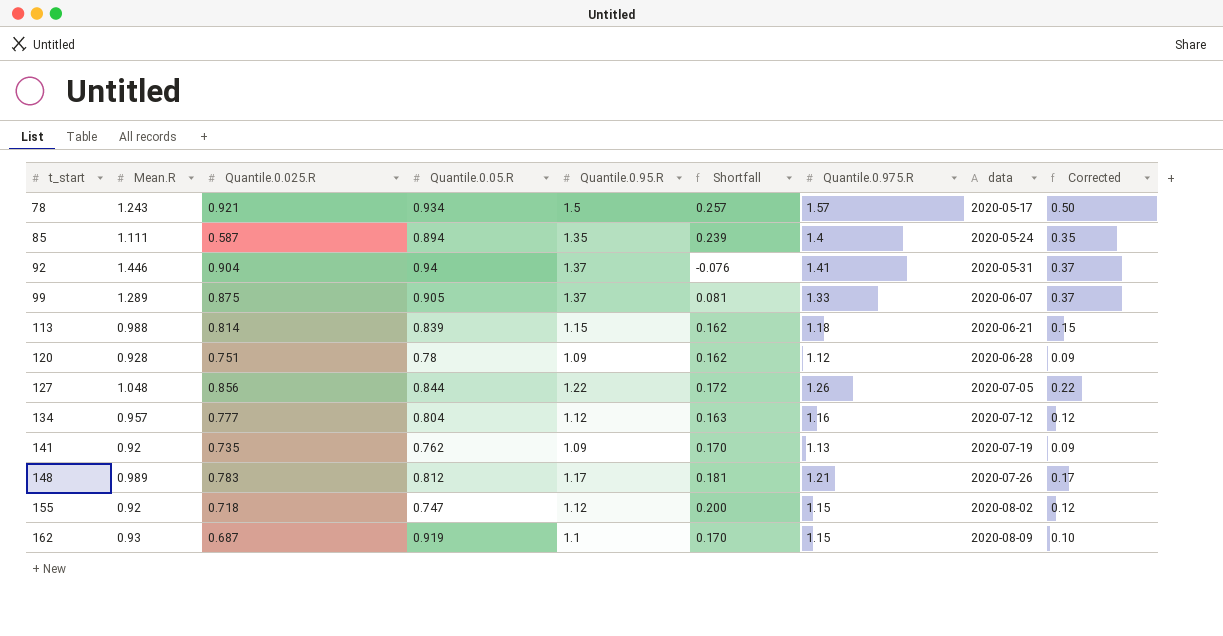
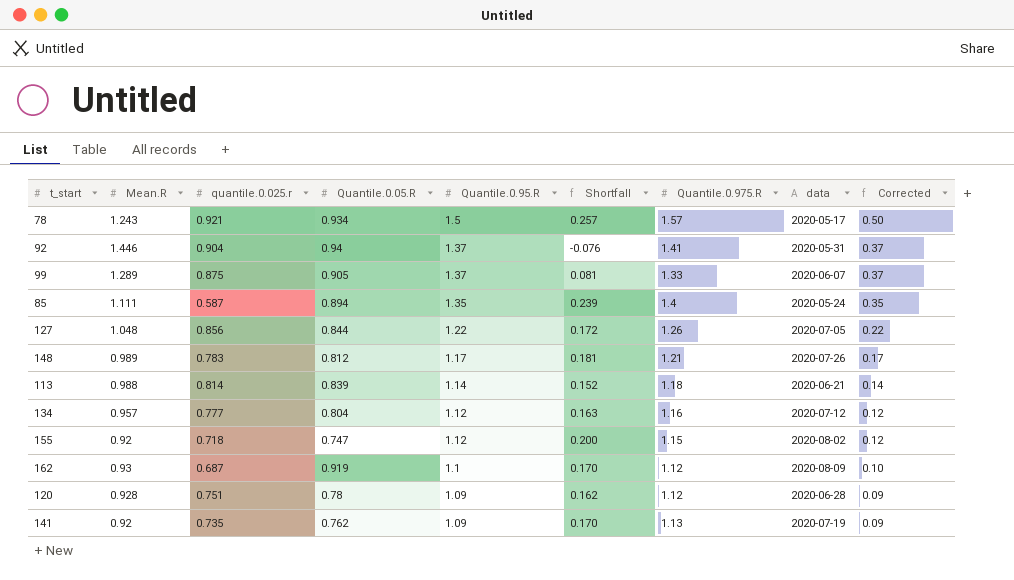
row order: t_start ascending -> Quantile.0.95.R descending
column name: Quantile.0.025.R -> quantile.0.025.r
113 | Quantile.0.95.R: 1.15 -> 1.14
113 | Shortfall: 0.162 -> 0.152
113 | Corrected: 0.15 -> 0.14
162 | Quantile.0.975.R: 1.15 -> 1.12

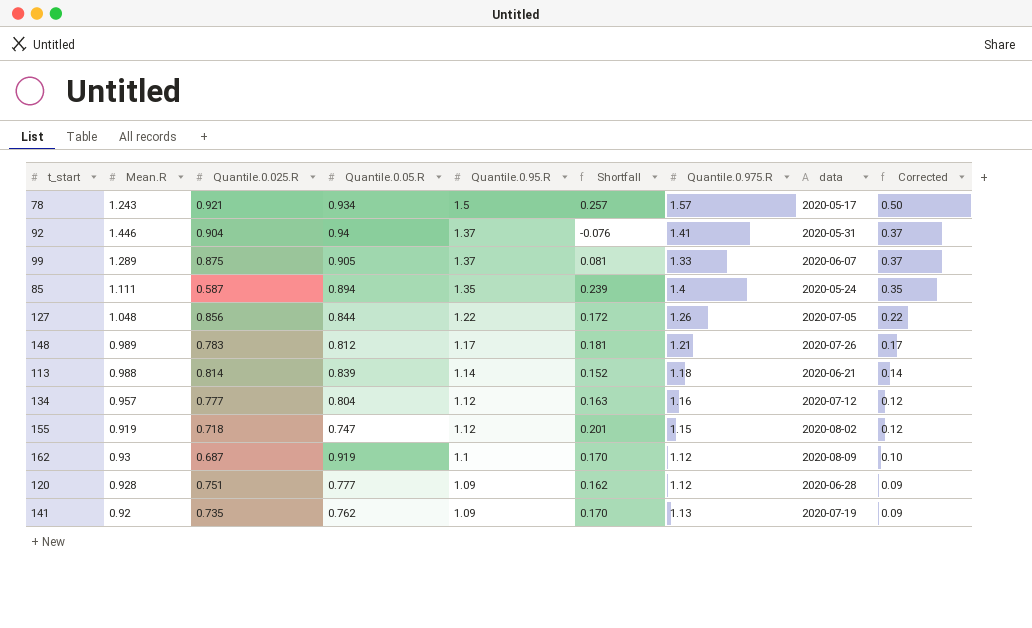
column name: quantile.0.025.r -> Quantile.0.025.R
155 | Mean.R: 0.92 -> 0.919
155 | Shortfall: 0.200 -> 0.201
120 | Quantile.0.05.R: 0.78 -> 0.777

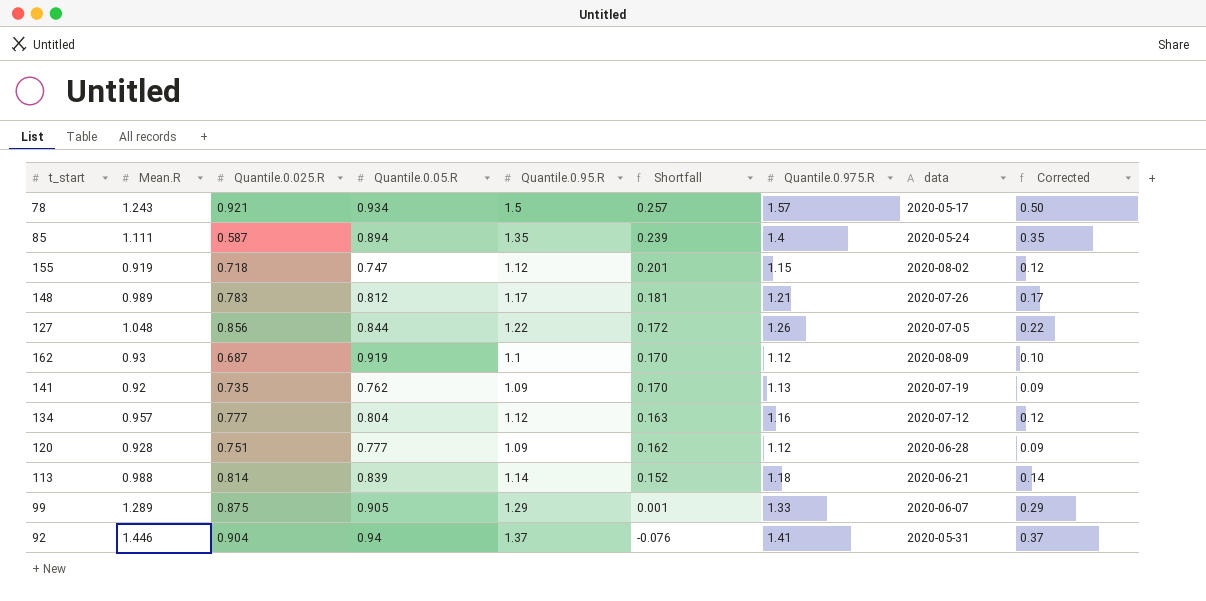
row order: Quantile.0.95.R descending -> Shortfall descending
99 | Quantile.0.95.R: 1.37 -> 1.29
99 | Shortfall: 0.081 -> 0.001
99 | Corrected: 0.37 -> 0.29

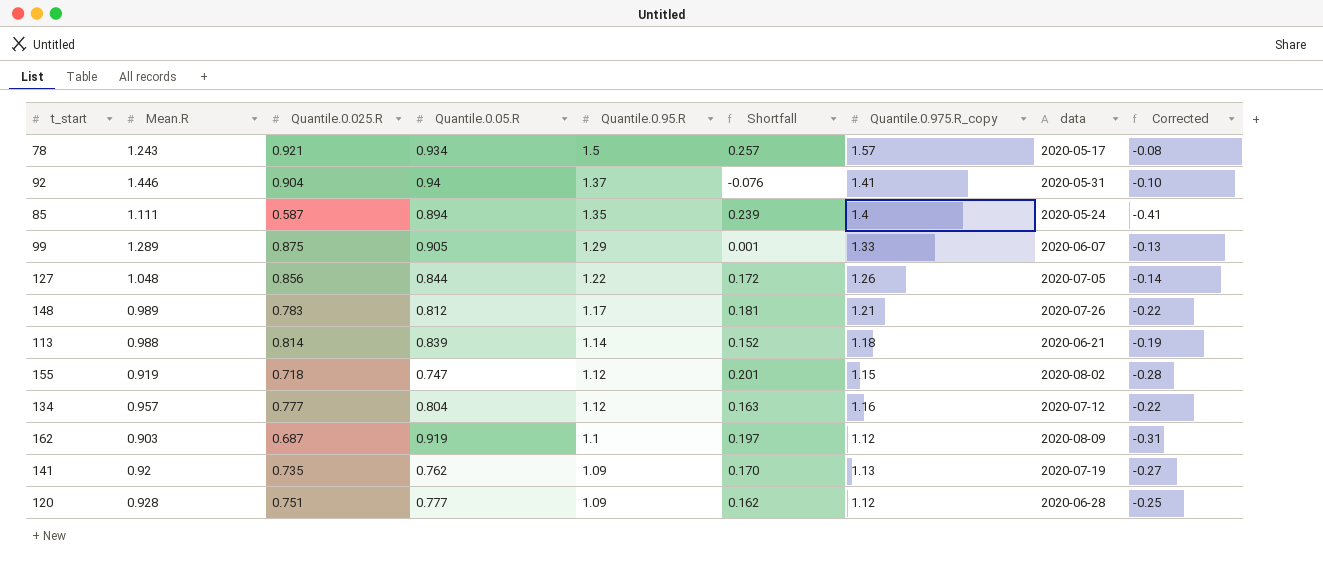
row order: Shortfall descending -> Quantile.0.95.R descending
column name: Quantile.0.975.R -> Quantile.0.975.R_copy
column Corrected | formula: [Quantile.0.95.R] - 1 -> [Quantile.0.025.R] - 1
162 | Mean.R: 0.93 -> 0.903
162 | Shortfall: 0.170 -> 0.197

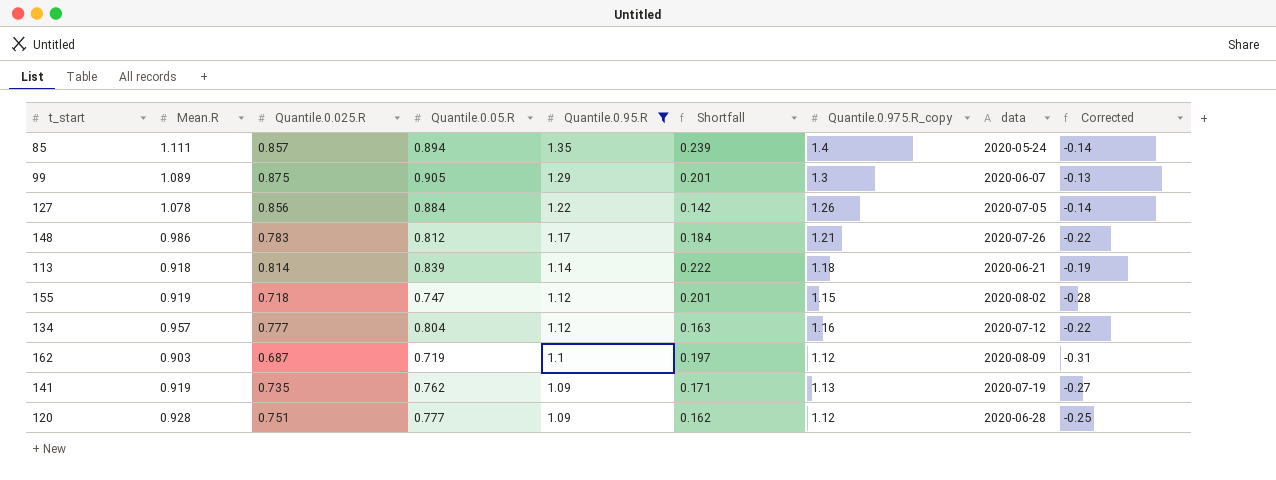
filter: none -> Quantile.0.95.R <= 1.35
85 | Quantile.0.025.R: 0.587 -> 0.857
85 | Corrected: -0.41 -> -0.14
99 | Mean.R: 1.289 -> 1.089
99 | Shortfall: 0.001 -> 0.201
99 | Quantile.0.975.R_copy: 1.33 -> 1.3
127 | Mean.R: 1.048 -> 1.078
127 | Quantile.0.05.R: 0.844 -> 0.884
127 | Shortfall: 0.172 -> 0.142
148 | Mean.R: 0.989 -> 0.986
148 | Shortfall: 0.181 -> 0.184
113 | Mean.R: 0.988 -> 0.918
113 | Shortfall: 0.152 -> 0.222
162 | Quantile.0.05.R: 0.919 -> 0.719
141 | Mean.R: 0.92 -> 0.919
141 | Shortfall: 0.170 -> 0.171

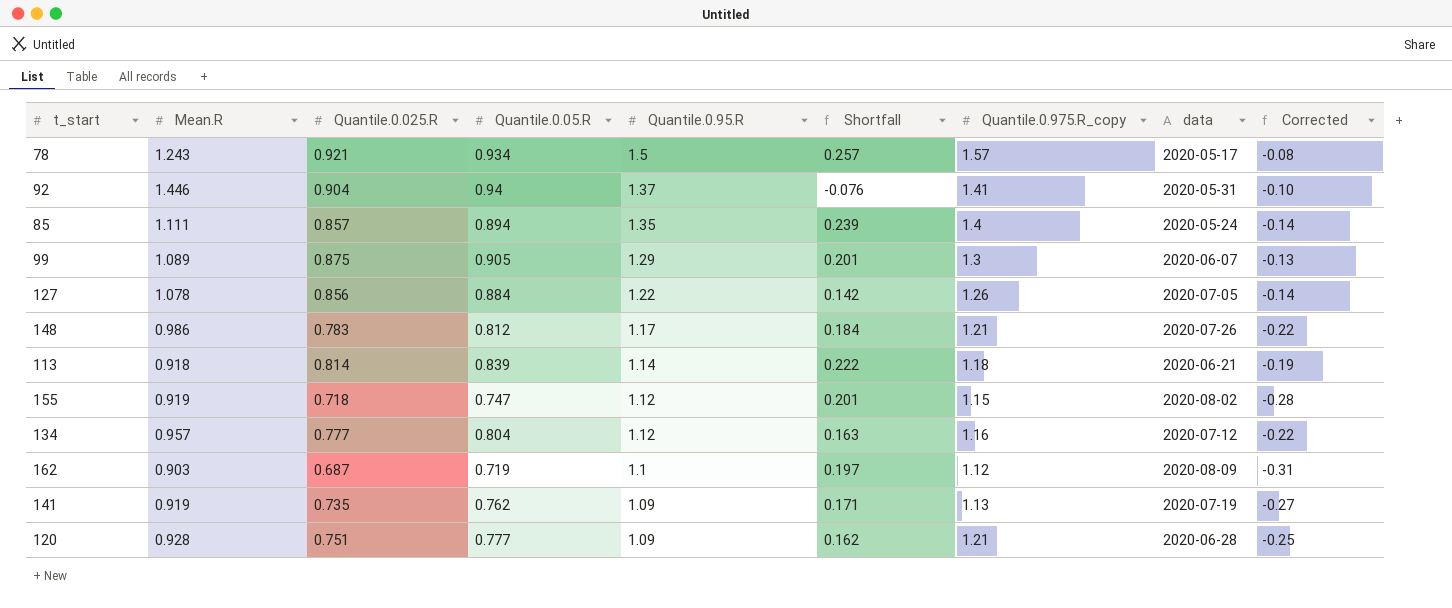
filter: Quantile.0.95.R <= 1.35 -> none
120 | Quantile.0.975.R_copy: 1.12 -> 1.21

